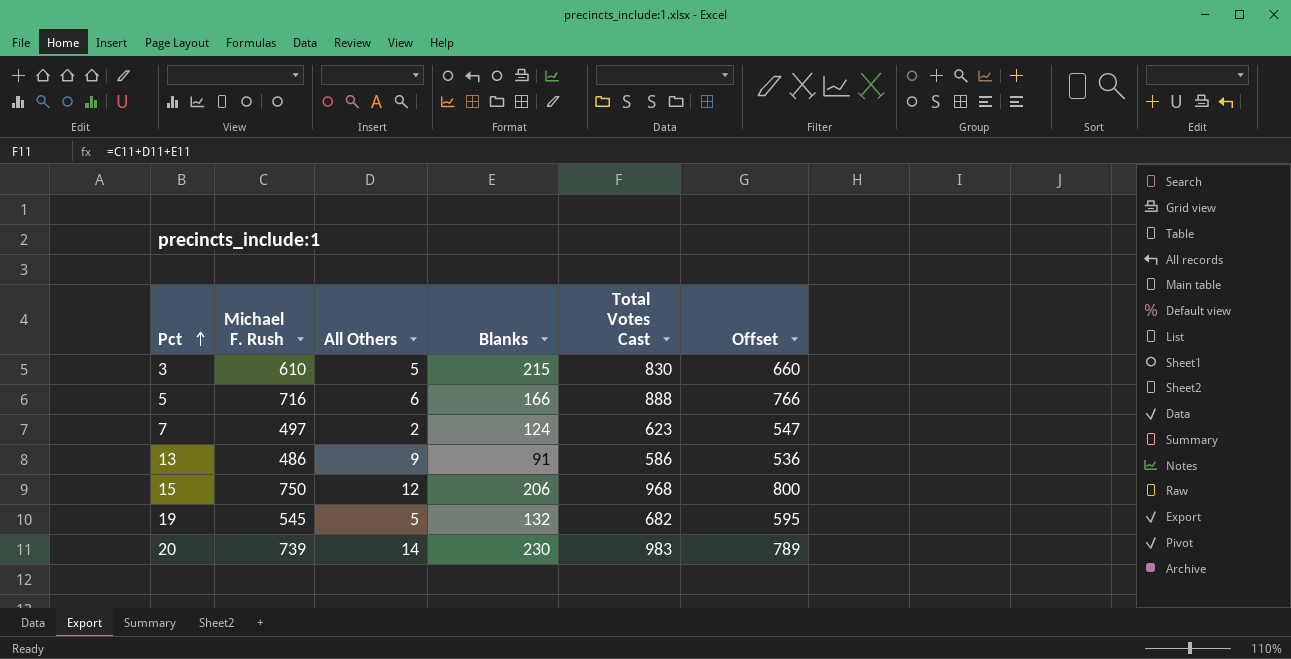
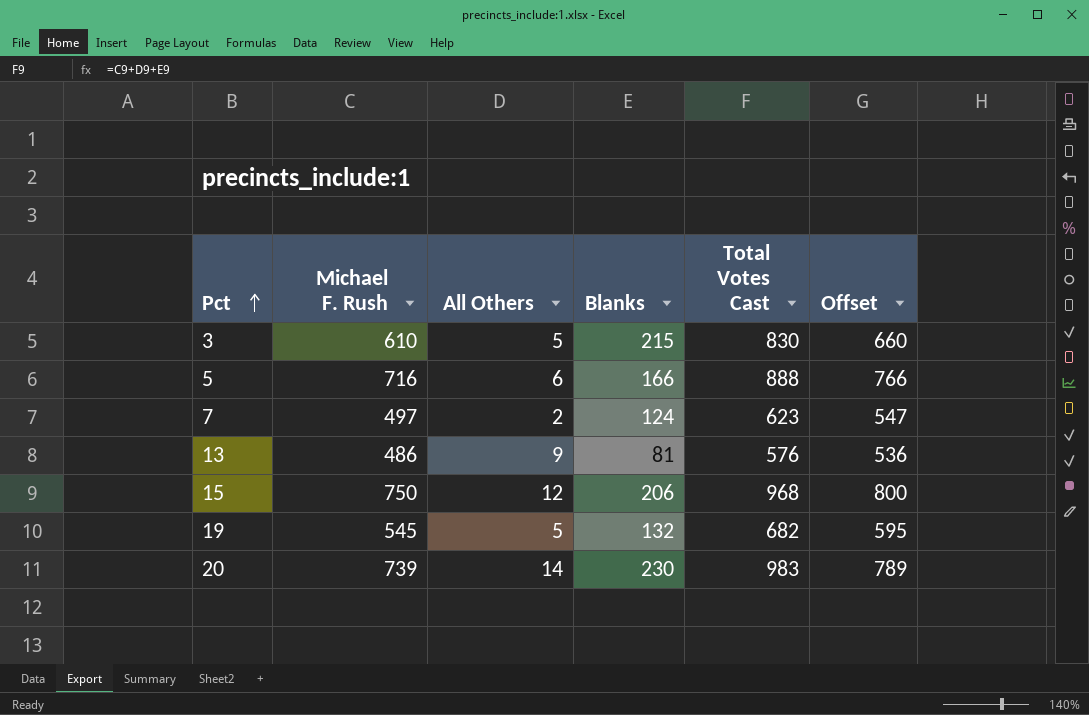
13 | Blanks: 91 -> 81
13 | Total Votes Cast: 586 -> 576

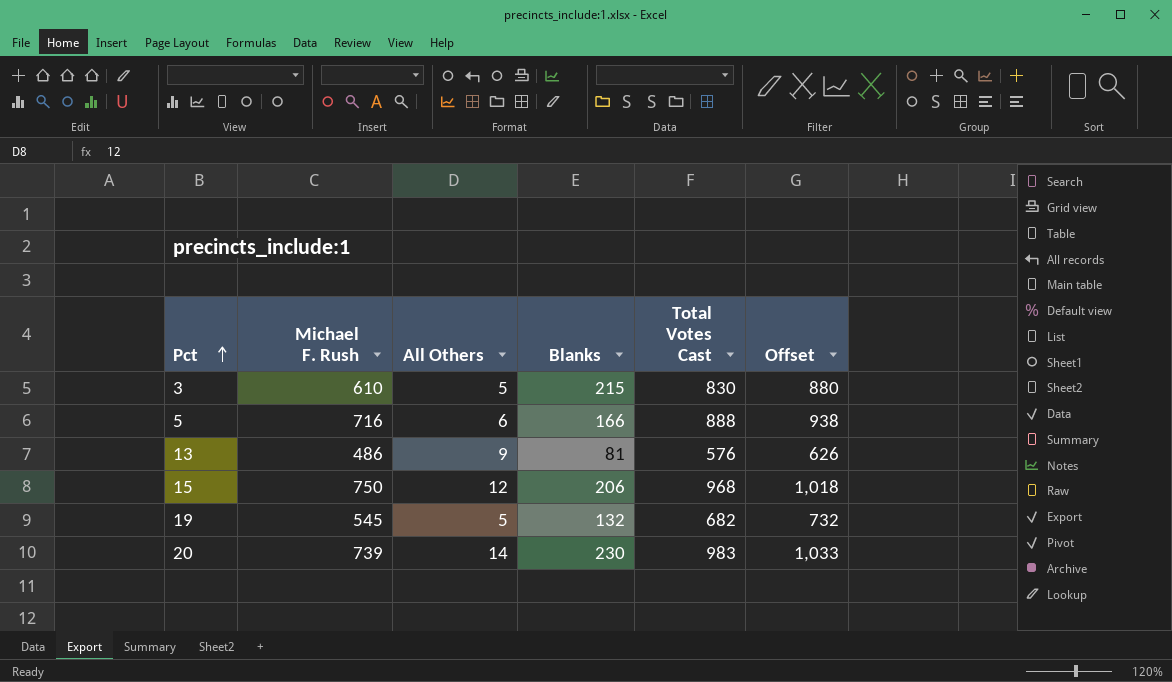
column Offset | formula: [Michael F. Rush] + 50 -> [Total Votes Cast] + 50
row 7: 497 | 2 | 124 | 623 | 547 -> none

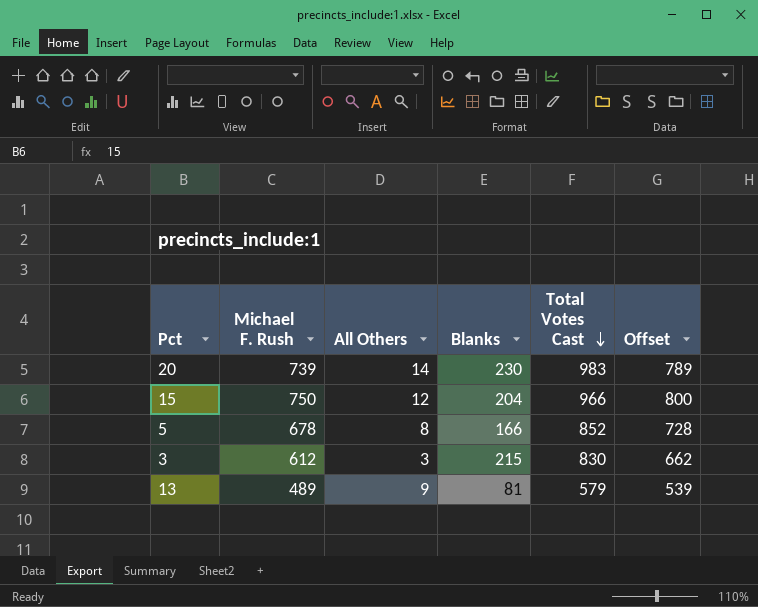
row order: Pct ascending -> Total Votes Cast descending
column Offset | formula: [Total Votes Cast] + 50 -> [Michael F. Rush] + 50
row 19: 545 | 5 | 132 | 682 | 732 -> none
15 | Blanks: 206 -> 204
15 | Total Votes Cast: 968 -> 966
5 | Michael F. Rush: 716 -> 678
5 | All Others: 6 -> 8
5 | Total Votes Cast: 888 -> 852
3 | Michael F. Rush: 610 -> 612
3 | All Others: 5 -> 3
13 | Michael F. Rush: 486 -> 489
13 | Total Votes Cast: 576 -> 579

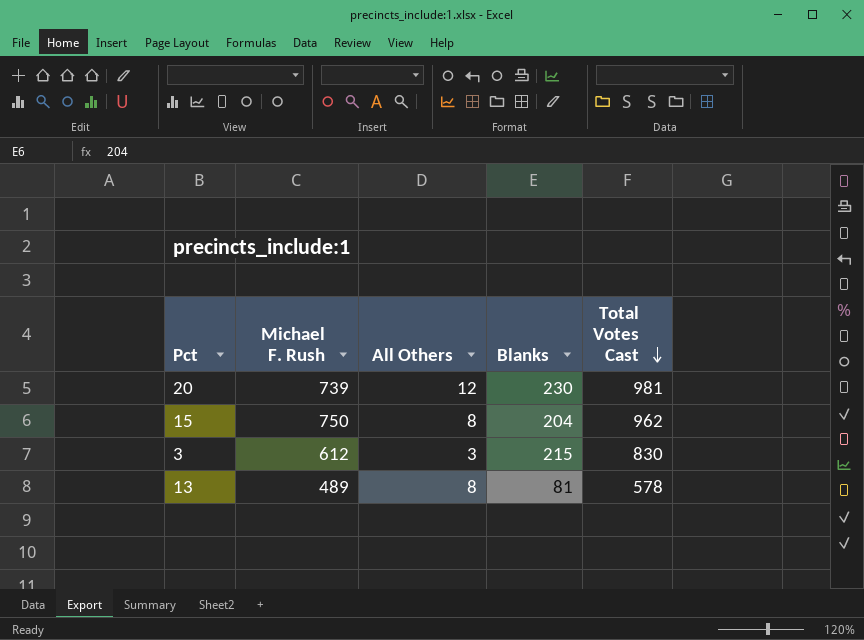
column Offset | formula: [Michael F. Rush] + 50 -> none
row 5: 678 | 8 | 166 | 852 | 728 -> none
20 | All Others: 14 -> 12
20 | Total Votes Cast: 983 -> 981
15 | All Others: 12 -> 8
15 | Total Votes Cast: 966 -> 962
13 | All Others: 9 -> 8
13 | Total Votes Cast: 579 -> 578

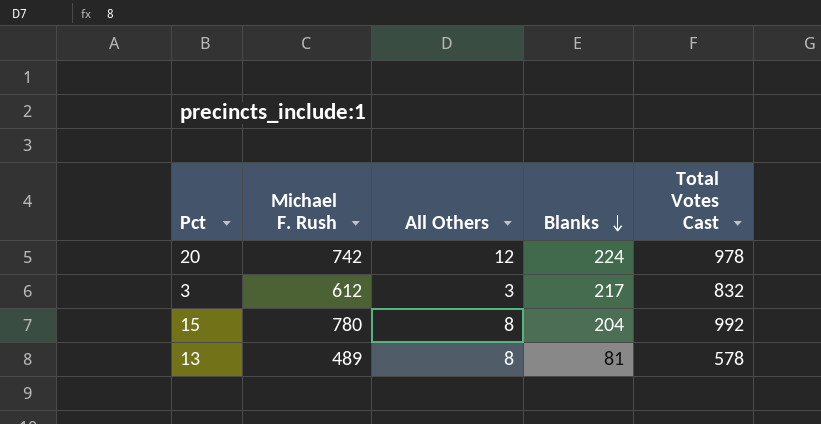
row order: Total Votes Cast descending -> Blanks descending
20 | Michael F. Rush: 739 -> 742
20 | Blanks: 230 -> 224
20 | Total Votes Cast: 981 -> 978
3 | Blanks: 215 -> 217
3 | Total Votes Cast: 830 -> 832
15 | Michael F. Rush: 750 -> 780
15 | Total Votes Cast: 962 -> 992

